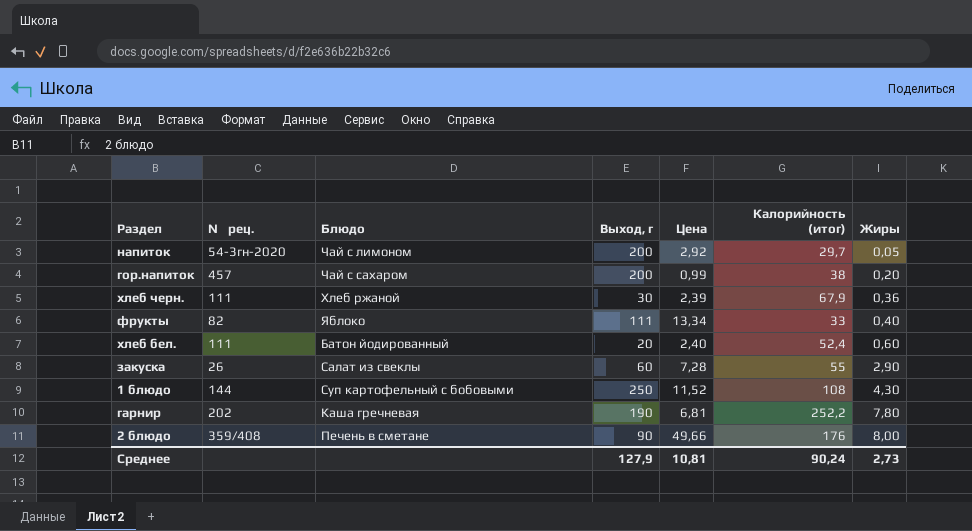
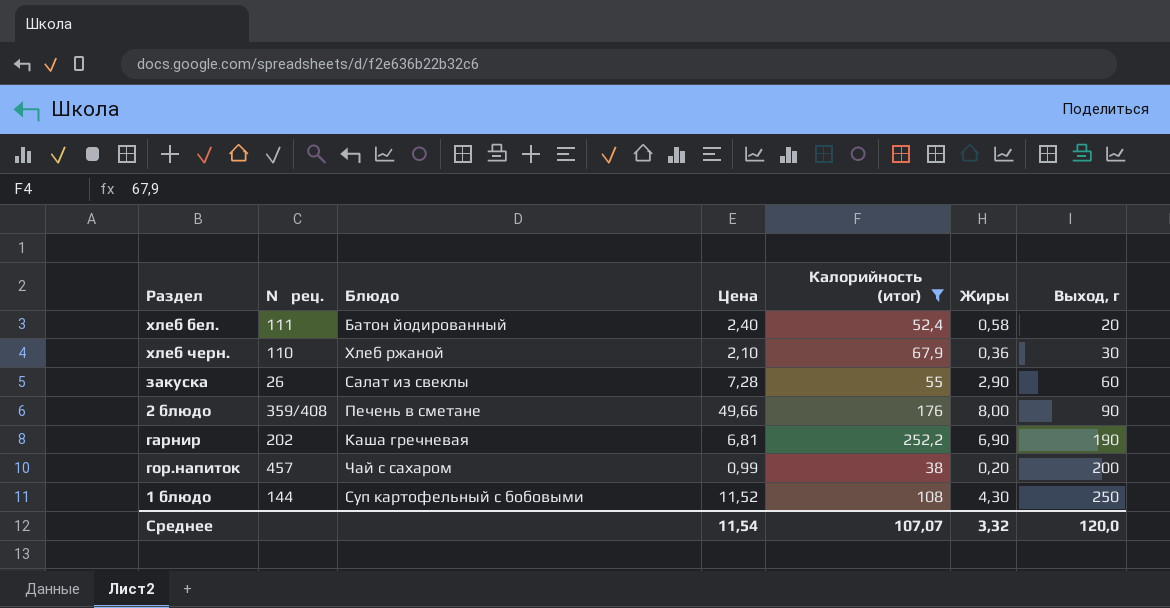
filter: none -> Калорийность (итог) >= 38
row order: Жиры ascending -> Выход, г ascending
column Выход, г | position: 4 -> 7
хлеб бел. | Жиры: 0,60 -> 0,58
хлеб черн. | № рец.: 111 -> 110
хлеб черн. | Цена: 2,39 -> 2,10
гарнир | Жиры: 7,80 -> 6,90
Среднее | Цена: 10,81 -> 11,54
Среднее | Калорийность (итог): 90,24 -> 107,07
Среднее | Жиры: 2,73 -> 3,32
Среднее | Выход, г: 127,9 -> 120,0

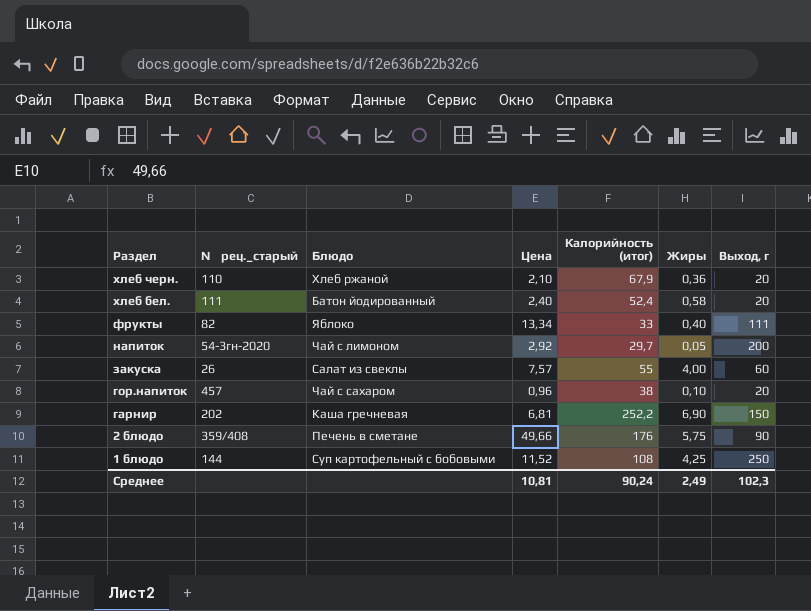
filter: Калорийность (итог) >= 38 -> none
row order: Выход, г ascending -> Раздел descending
column name: № рец. -> № рец._старый
хлеб черн. | Выход, г: 30 -> 20
закуска | Цена: 7,28 -> 7,57
закуска | Жиры: 2,90 -> 4,00
гор.напиток | Цена: 0,99 -> 0,96
гор.напиток | Жиры: 0,20 -> 0,10
гор.напиток | Выход, г: 200 -> 20
гарнир | Выход, г: 190 -> 150
2 блюдо | Жиры: 8,00 -> 5,75
1 блюдо | Жиры: 4,30 -> 4,25
Среднее | Цена: 11,54 -> 10,81
Среднее | Калорийность (итог): 107,07 -> 90,24
Среднее | Жиры: 3,32 -> 2,49
Среднее | Выход, г: 120,0 -> 102,3

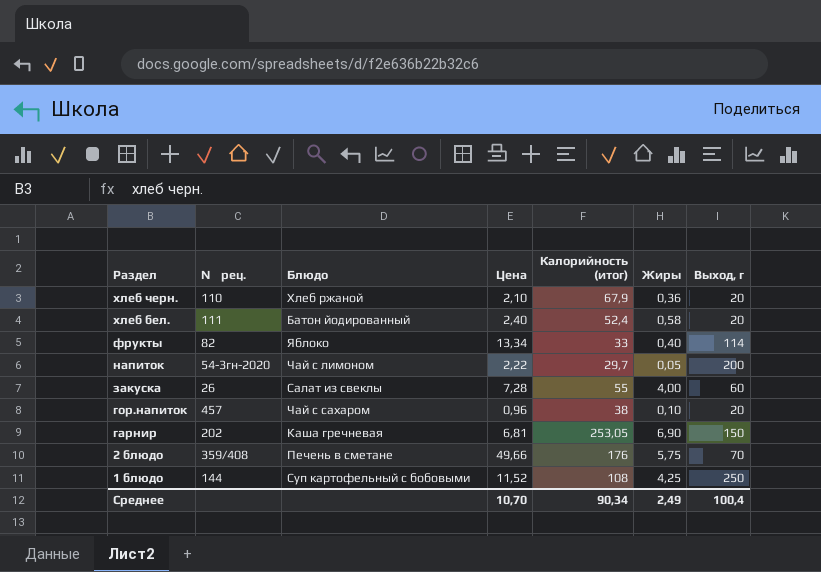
column name: № рец._старый -> № рец.
фрукты | Выход, г: 111 -> 114
напиток | Цена: 2,92 -> 2,22
закуска | Цена: 7,57 -> 7,28
гарнир | Калорийность (итог): 252,2 -> 253,05
2 блюдо | Выход, г: 90 -> 70
Среднее | Цена: 10,81 -> 10,70
Среднее | Калорийность (итог): 90,24 -> 90,34
Среднее | Выход, г: 102,3 -> 100,4

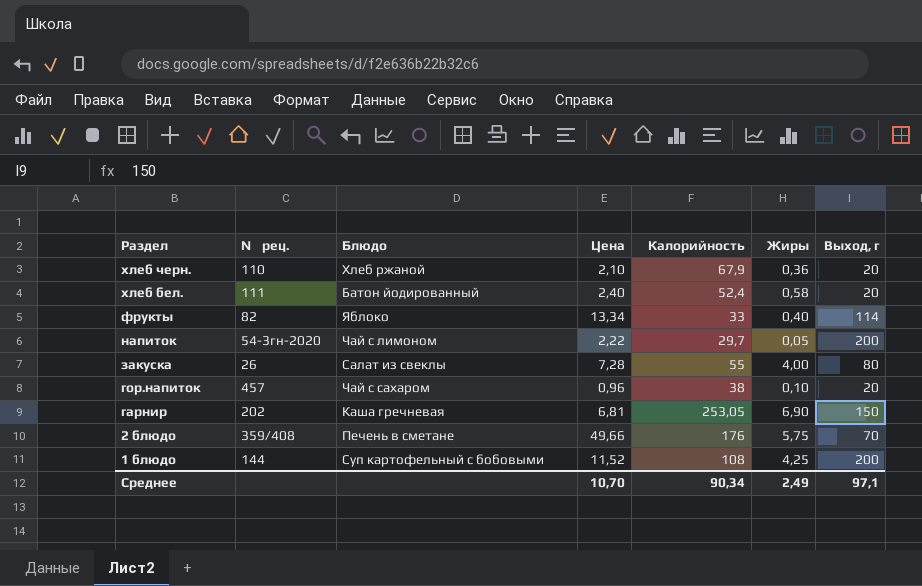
column name: Калорийность (итог) -> Калорийность
закуска | Выход, г: 60 -> 80
1 блюдо | Выход, г: 250 -> 200
Среднее | Выход, г: 100,4 -> 97,1

